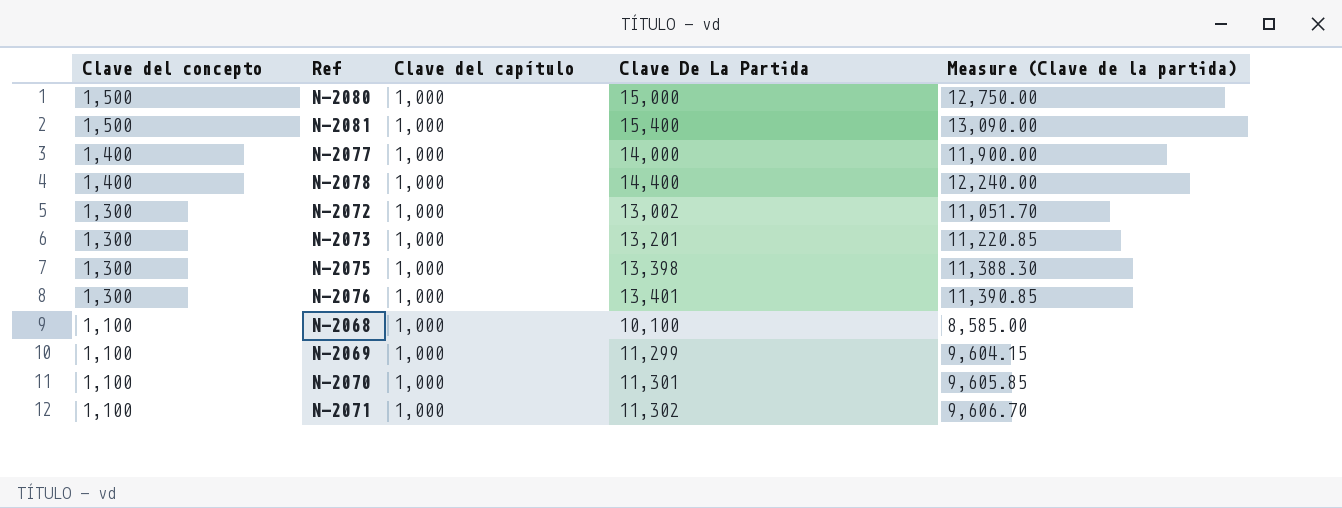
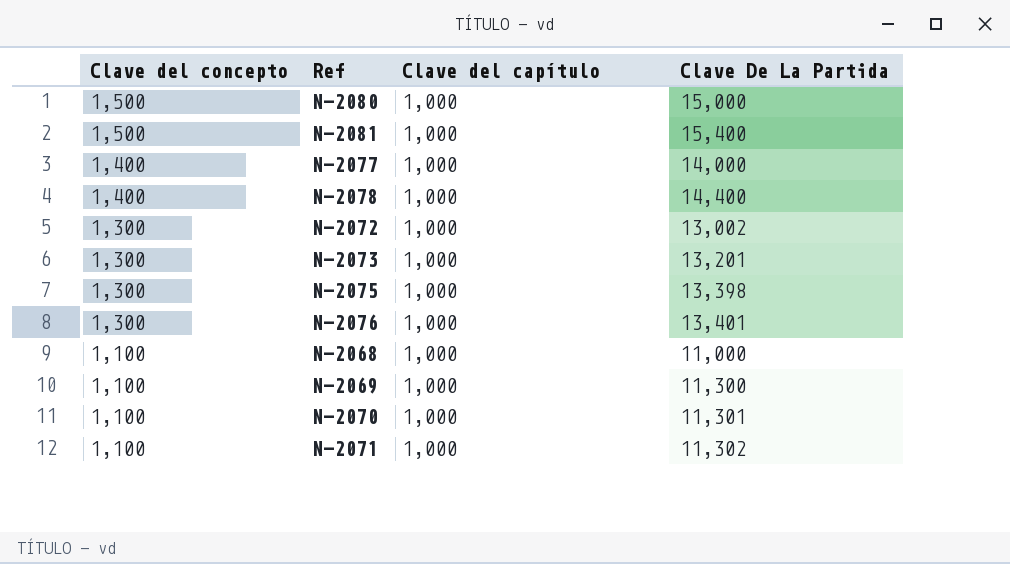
column Measure (Clave de la partida) | formula: [Clave De La Partida] * 0.85 -> none
N-2068 | Clave De La Partida: 10,100 -> 11,000
N-2069 | Clave De La Partida: 11,299 -> 11,300

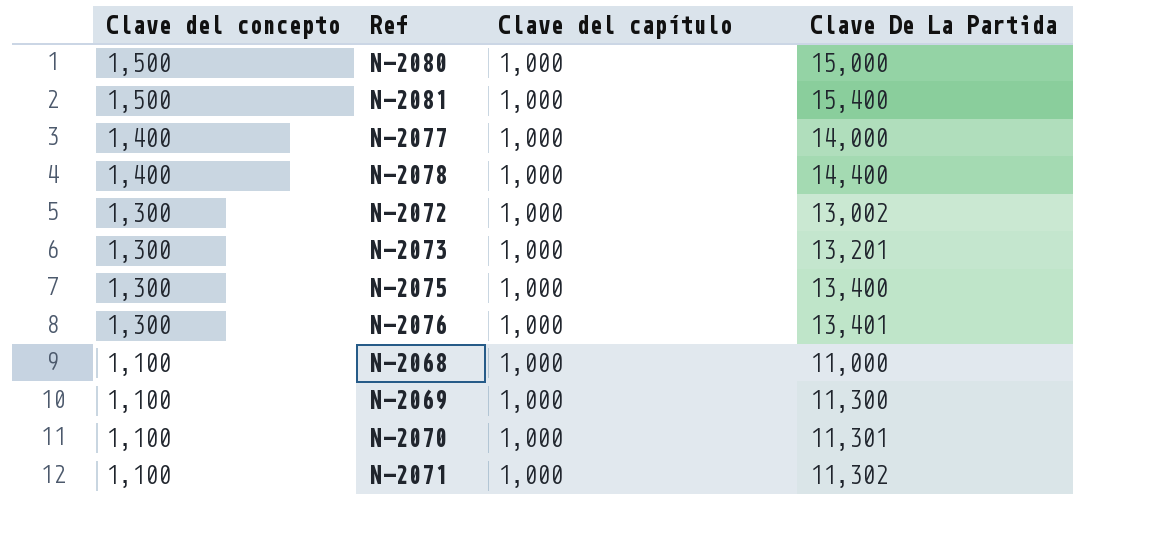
N-2075 | Clave De La Partida: 13,398 -> 13,400

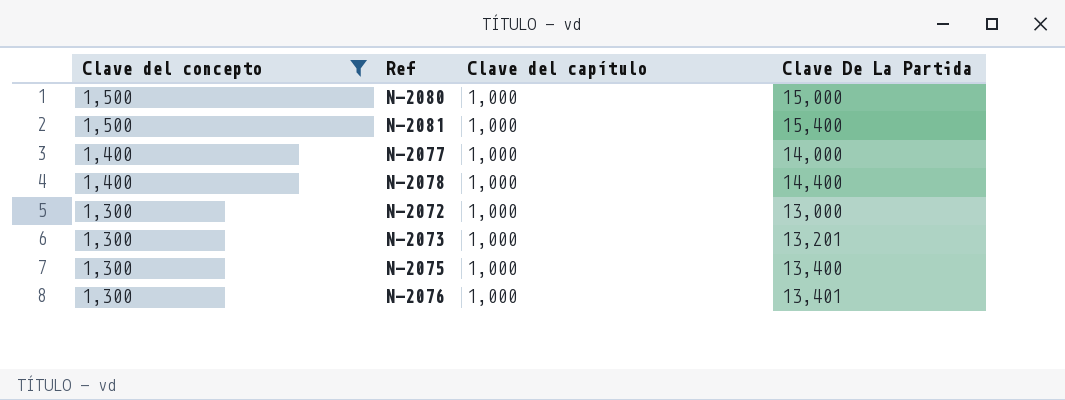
filter: none -> Clave del concepto != 1,100
N-2072 | Clave De La Partida: 13,002 -> 13,000

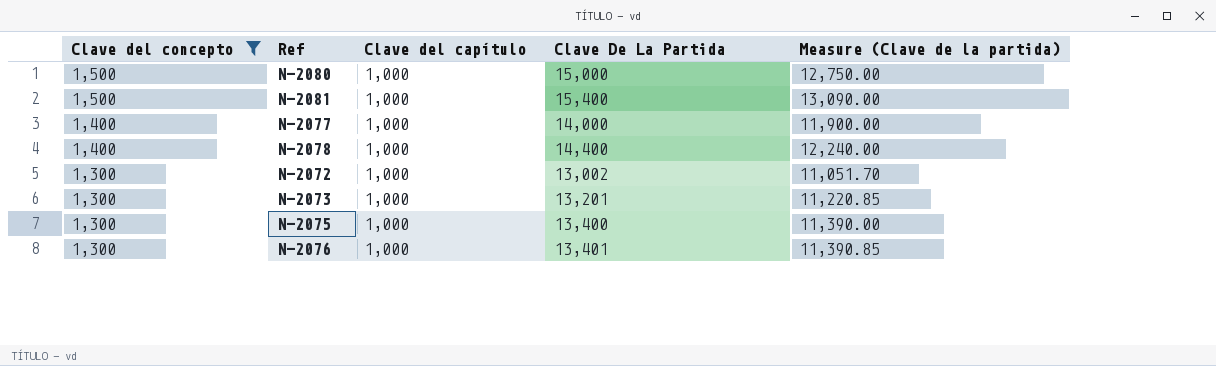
column Measure (Clave de la partida) | formula: none -> [Clave De La Partida] * 0.85
N-2072 | Clave De La Partida: 13,000 -> 13,002

